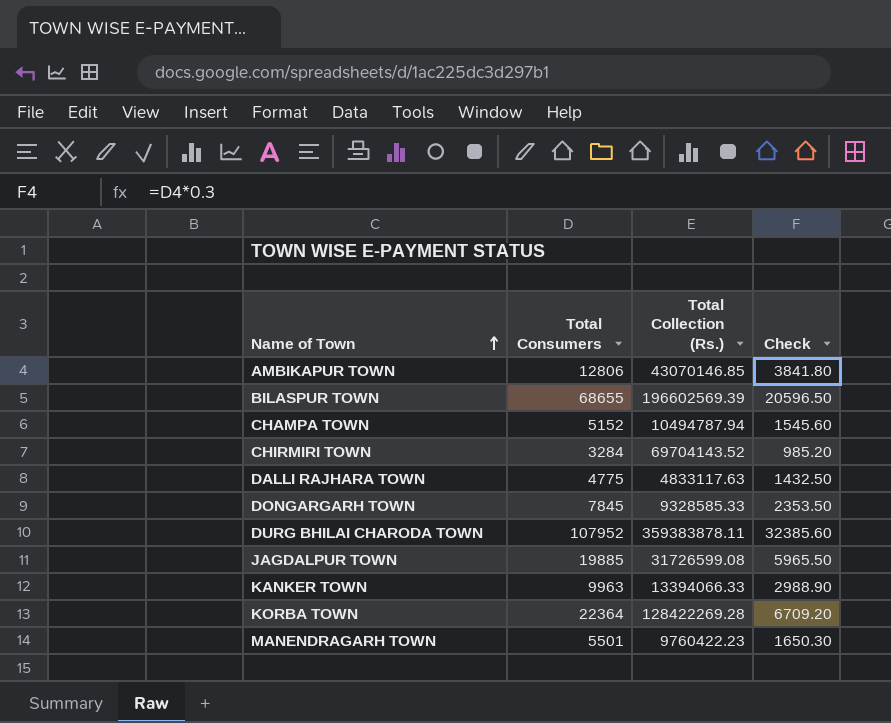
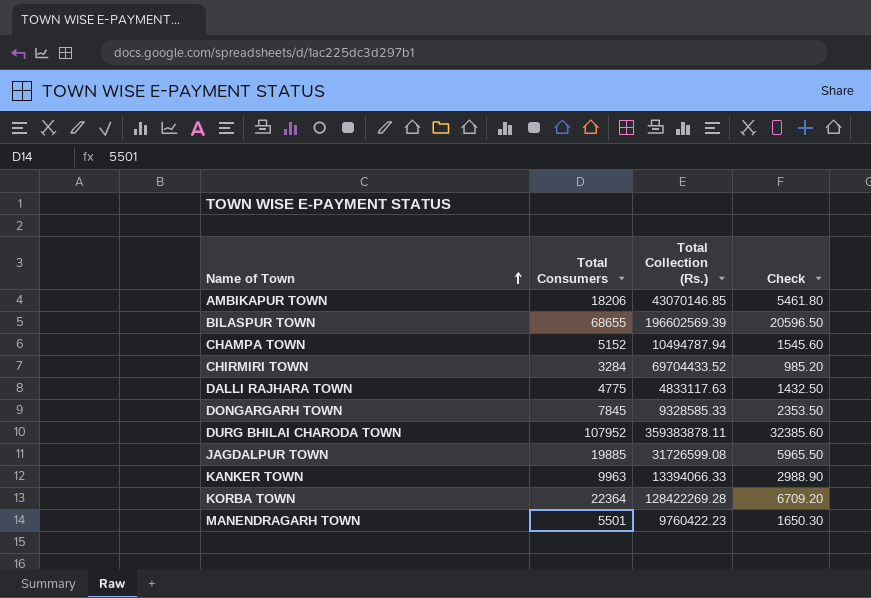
AMBIKAPUR TOWN | Total Consumers: 12806 -> 18206
AMBIKAPUR TOWN | Check: 3841.80 -> 5461.80
CHIRMIRI TOWN | Total Collection (Rs.): 69704143.52 -> 69704433.52

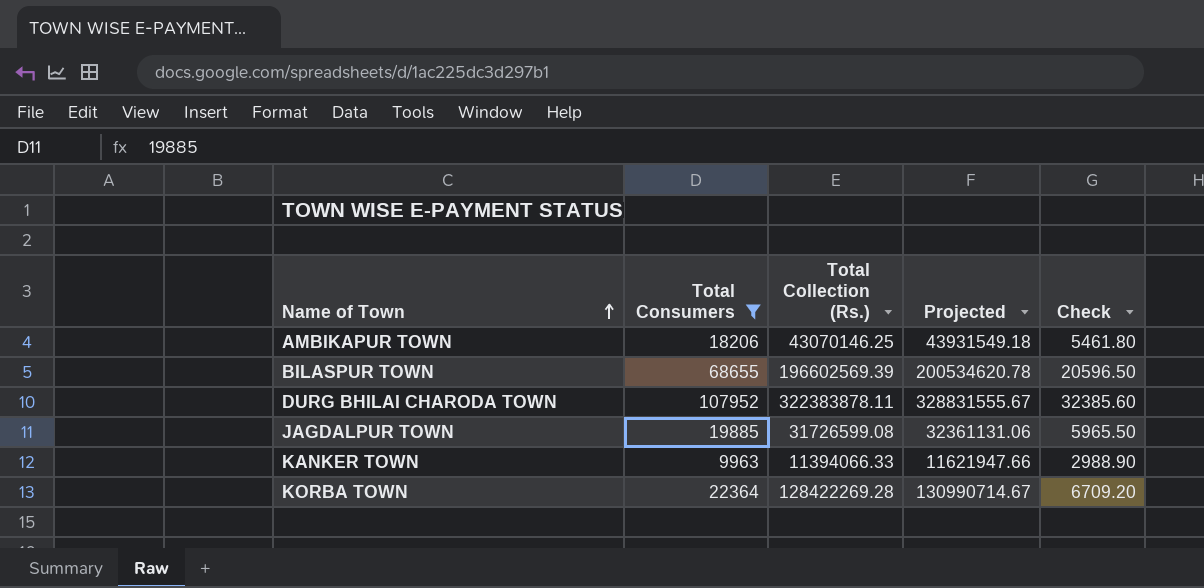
filter: none -> Total Consumers >= 9963
column Projected | formula: none -> [Total Collection (Rs.)] * 1.02
AMBIKAPUR TOWN | Total Collection (Rs.): 43070146.85 -> 43070146.25
DURG BHILAI CHARODA TOWN | Total Collection (Rs.): 359383878.11 -> 322383878.11
KANKER TOWN | Total Collection (Rs.): 13394066.33 -> 11394066.33

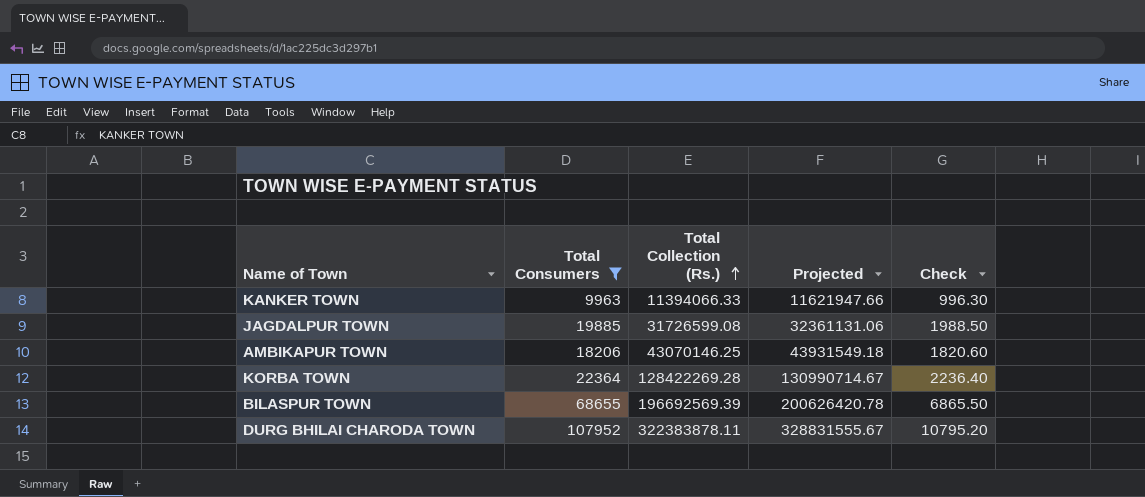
row order: Name of Town ascending -> Total Collection (Rs.) ascending
column Check | formula: [Total Consumers] * 0.3 -> [Total Consumers] * 0.1
BILASPUR TOWN | Total Collection (Rs.): 196602569.39 -> 196692569.39
BILASPUR TOWN | Projected: 200534620.78 -> 200626420.78

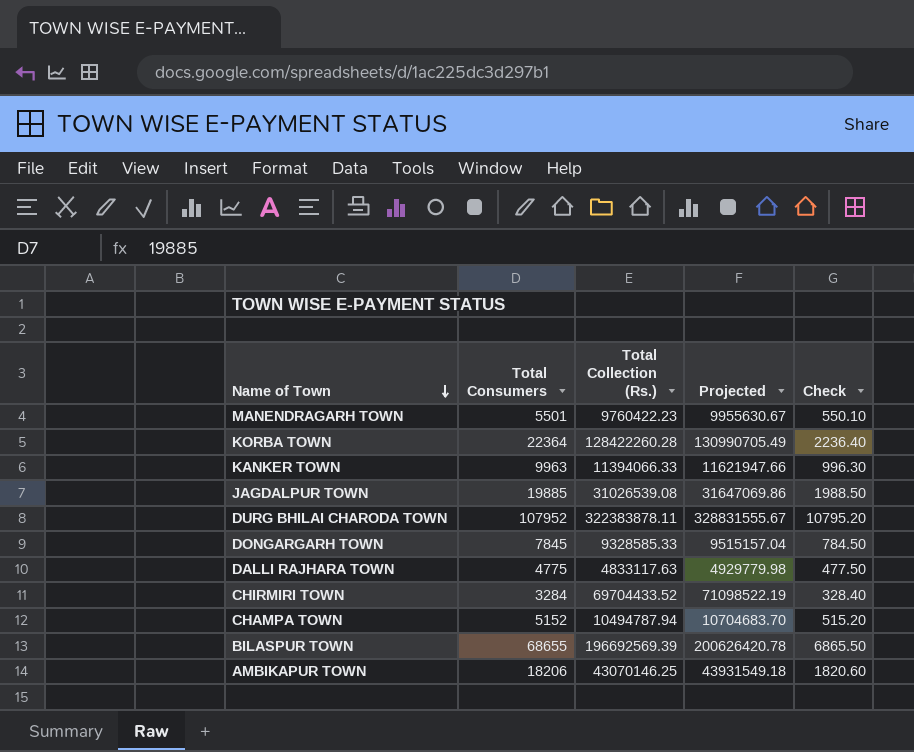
filter: Total Consumers >= 9963 -> none
row order: Total Collection (Rs.) ascending -> Name of Town descending
KORBA TOWN | Total Collection (Rs.): 128422269.28 -> 128422260.28
KORBA TOWN | Projected: 130990714.67 -> 130990705.49
JAGDALPUR TOWN | Total Collection (Rs.): 31726599.08 -> 31026539.08
JAGDALPUR TOWN | Projected: 32361131.06 -> 31647069.86

